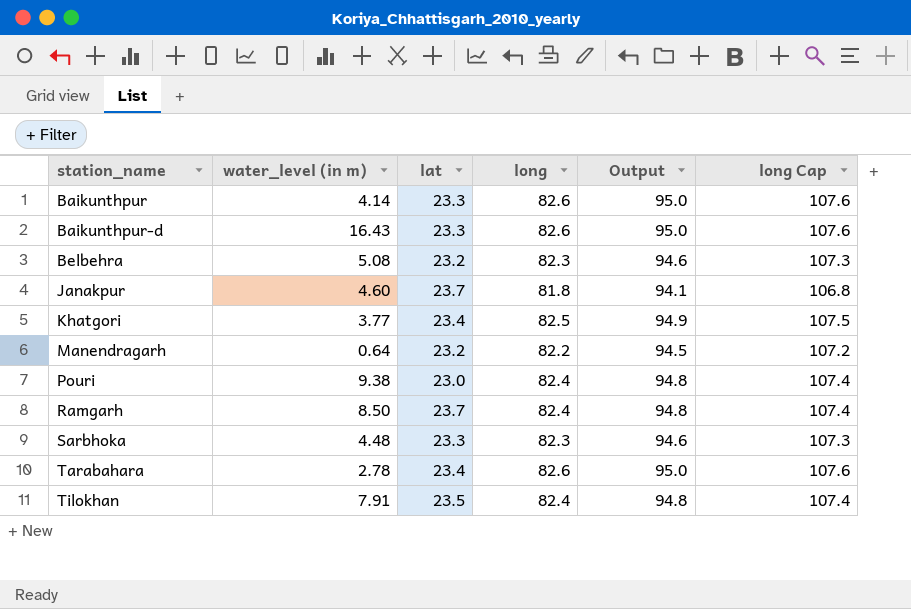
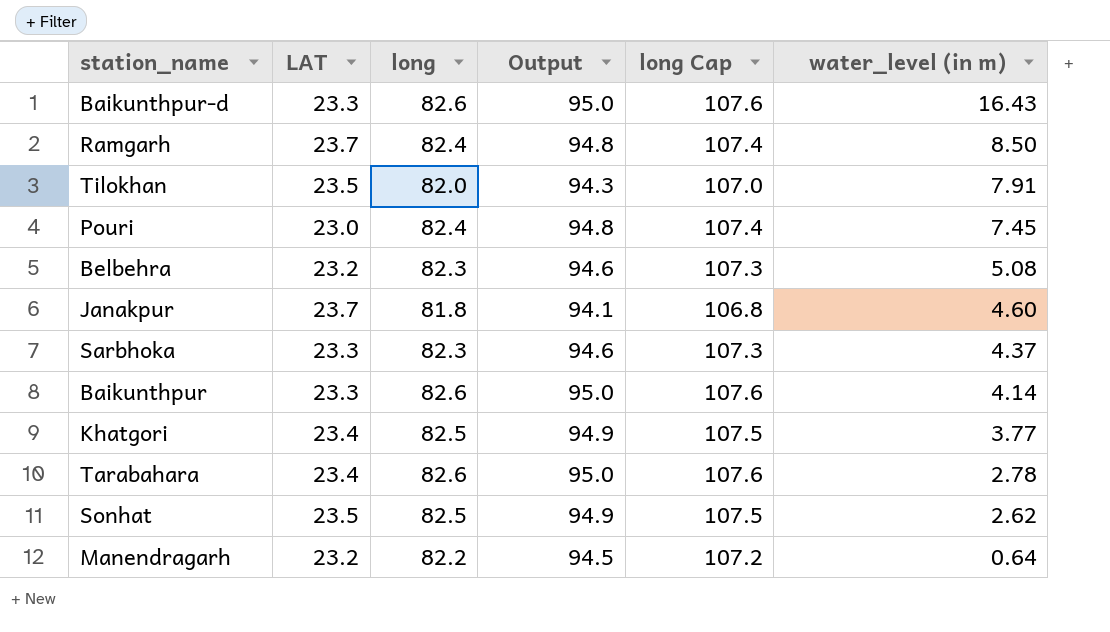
row order: station_name ascending -> water_level (in m) descending
column name: lat -> LAT
column water_level (in m) | position: 2 -> 6
Tilokhan | long: 82.4 -> 82.0
Tilokhan | Output: 94.8 -> 94.3
Tilokhan | long Cap: 107.4 -> 107.0
Pouri | water_level (in m): 9.38 -> 7.45
Sarbhoka | water_level (in m): 4.48 -> 4.37
row Sonhat: none -> 23.5 | 82.5 | 94.9 | 107.5 | 2.62

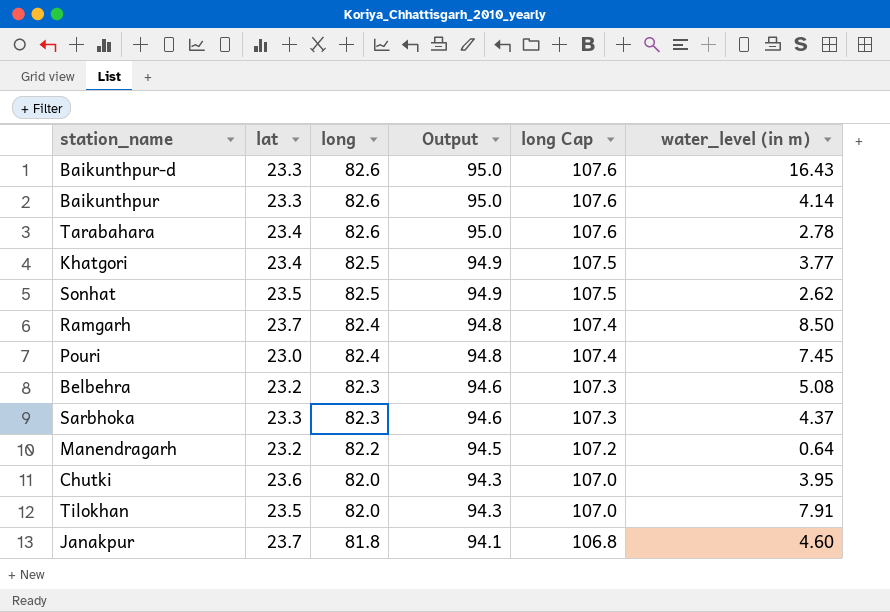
row order: water_level (in m) descending -> long descending
column name: LAT -> lat
row Chutki: none -> 23.6 | 82.0 | 94.3 | 107.0 | 3.95

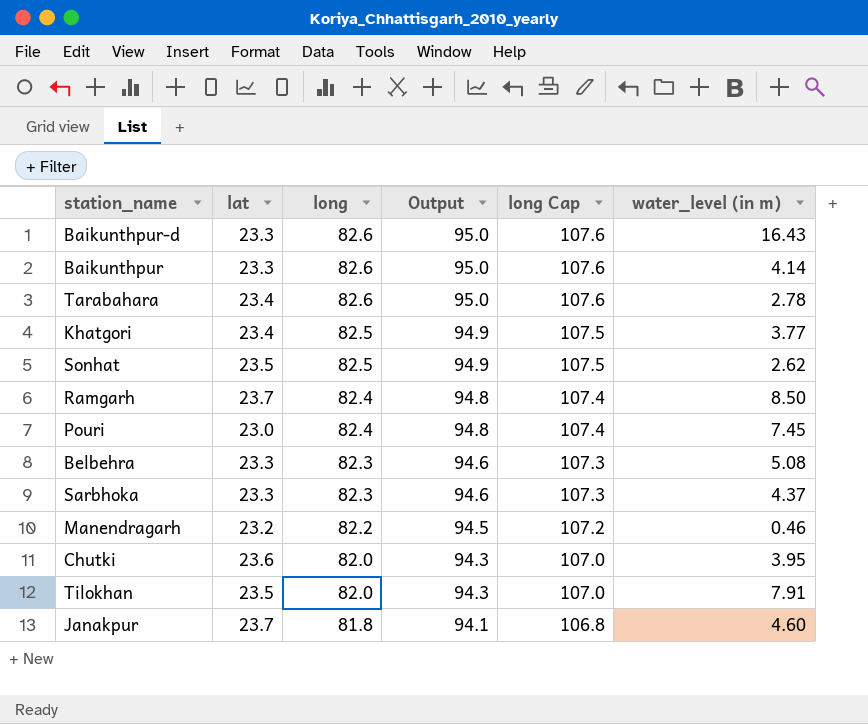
Belbehra | lat: 23.2 -> 23.3
Manendragarh | water_level (in m): 0.64 -> 0.46

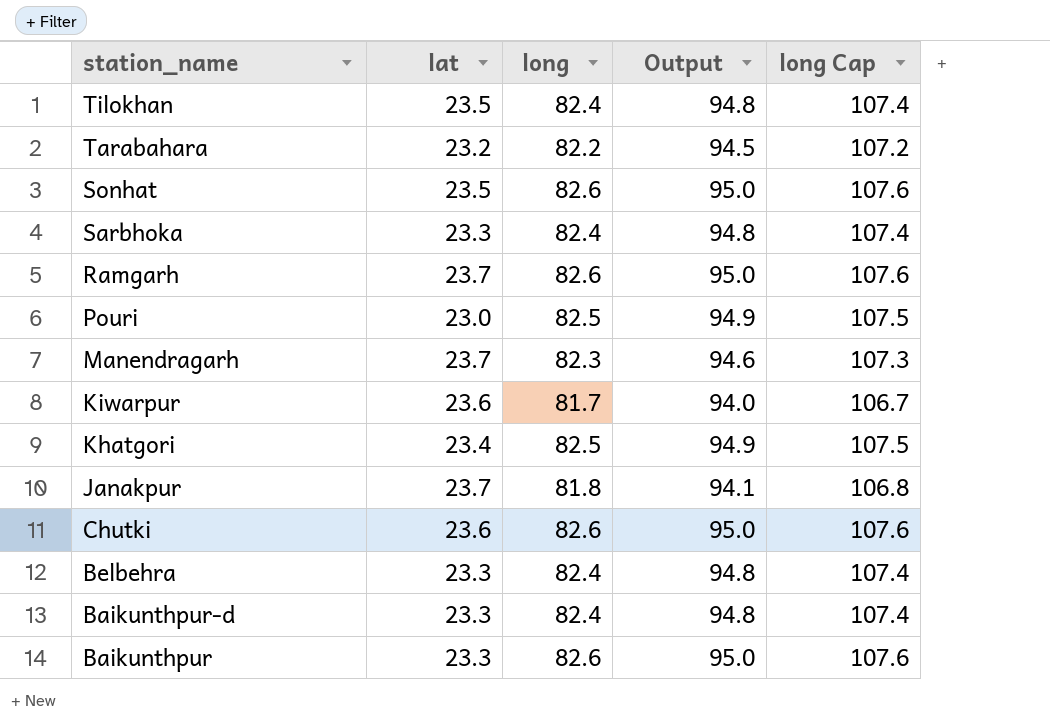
row order: long descending -> station_name descending
column water_level (in m) | position: 6 -> none
Tilokhan | long: 82.0 -> 82.4
Tilokhan | Output: 94.3 -> 94.8
Tilokhan | long Cap: 107.0 -> 107.4
Tarabahara | lat: 23.4 -> 23.2
Tarabahara | long: 82.6 -> 82.2
Tarabahara | Output: 95.0 -> 94.5
Tarabahara | long Cap: 107.6 -> 107.2
Sonhat | long: 82.5 -> 82.6
Sonhat | Output: 94.9 -> 95.0
Sonhat | long Cap: 107.5 -> 107.6
Sarbhoka | long: 82.3 -> 82.4
Sarbhoka | Output: 94.6 -> 94.8
Sarbhoka | long Cap: 107.3 -> 107.4
Ramgarh | long: 82.4 -> 82.6
Ramgarh | Output: 94.8 -> 95.0
Ramgarh | long Cap: 107.4 -> 107.6
Pouri | long: 82.4 -> 82.5
Pouri | Output: 94.8 -> 94.9
Pouri | long Cap: 107.4 -> 107.5
Manendragarh | lat: 23.2 -> 23.7
Manendragarh | long: 82.2 -> 82.3
Manendragarh | Output: 94.5 -> 94.6
Manendragarh | long Cap: 107.2 -> 107.3
row Kiwarpur: none -> 23.6 | 81.7 | 94.0 | 106.7
Chutki | long: 82.0 -> 82.6
Chutki | Output: 94.3 -> 95.0
Chutki | long Cap: 107.0 -> 107.6
Belbehra | long: 82.3 -> 82.4
Belbehra | Output: 94.6 -> 94.8
Belbehra | long Cap: 107.3 -> 107.4
Baikunthpur-d | long: 82.6 -> 82.4
Baikunthpur-d | Output: 95.0 -> 94.8
Baikunthpur-d | long Cap: 107.6 -> 107.4

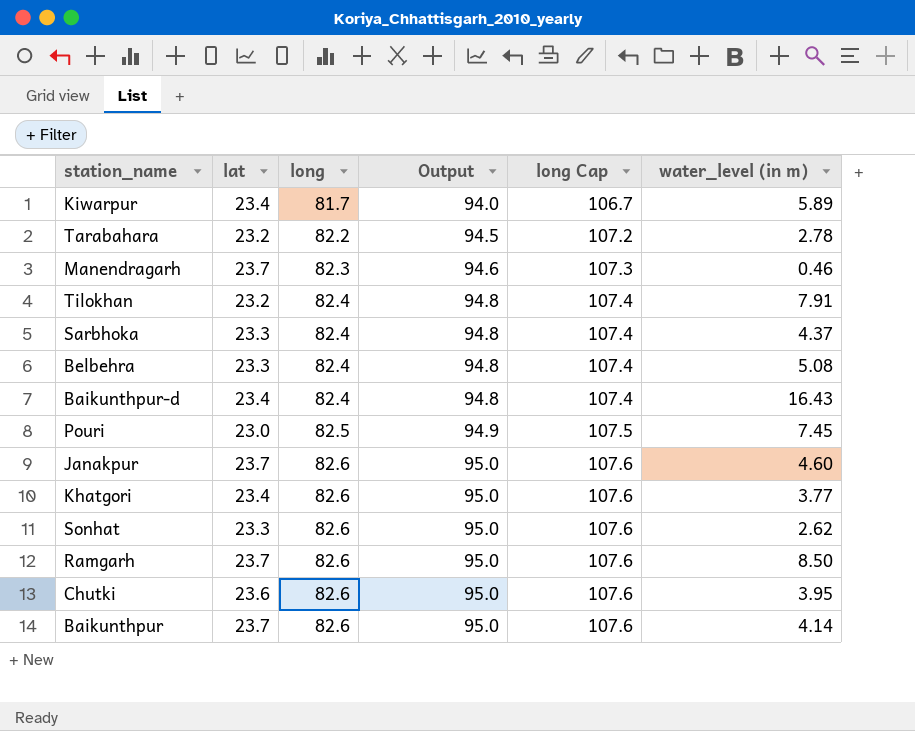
row order: station_name descending -> long ascending
column water_level (in m) | position: none -> 6
Kiwarpur | lat: 23.6 -> 23.4
Tilokhan | lat: 23.5 -> 23.2
Baikunthpur-d | lat: 23.3 -> 23.4
Janakpur | long: 81.8 -> 82.6
Janakpur | Output: 94.1 -> 95.0
Janakpur | long Cap: 106.8 -> 107.6
Khatgori | long: 82.5 -> 82.6
Khatgori | Output: 94.9 -> 95.0
Khatgori | long Cap: 107.5 -> 107.6
Sonhat | lat: 23.5 -> 23.3
Baikunthpur | lat: 23.3 -> 23.7

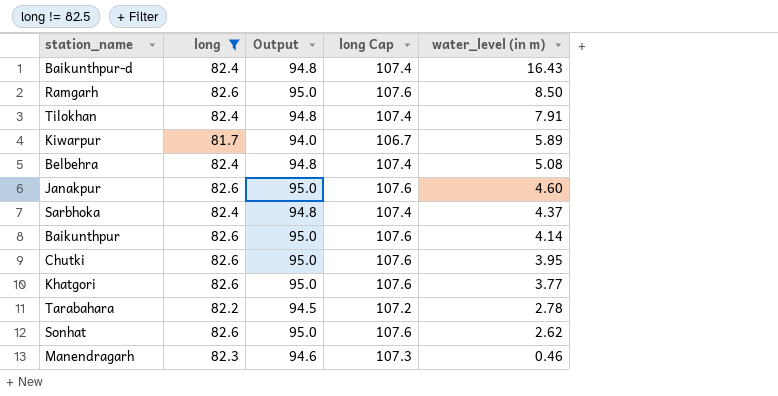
filter: none -> long != 82.5
row order: long ascending -> water_level (in m) descending
column lat | position: 2 -> none

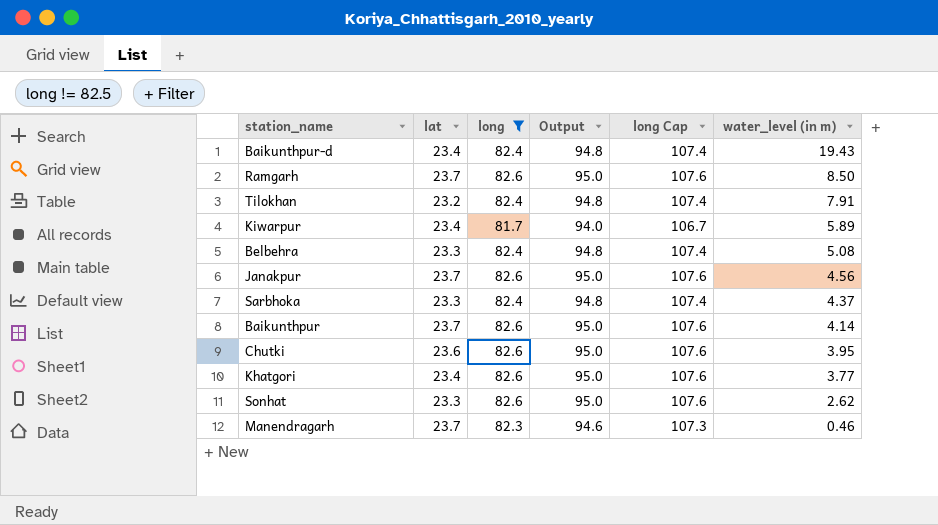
column lat | position: none -> 2
row Tarabahara: 82.2 | 94.5 | 107.2 | 2.78 -> none
Baikunthpur-d | water_level (in m): 16.43 -> 19.43
Janakpur | water_level (in m): 4.60 -> 4.56

